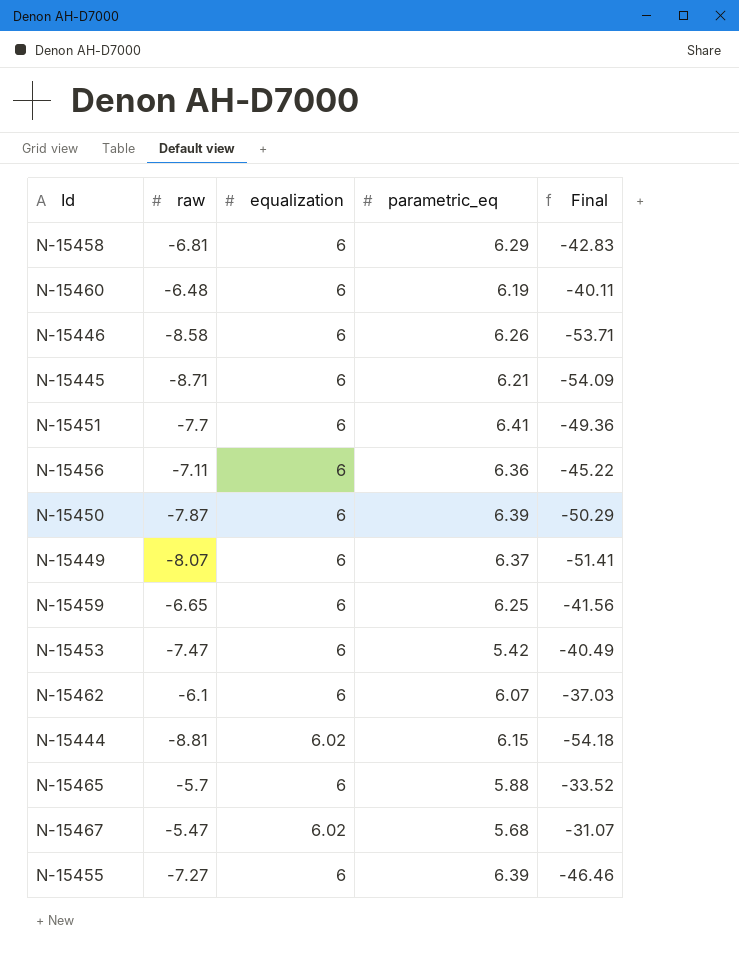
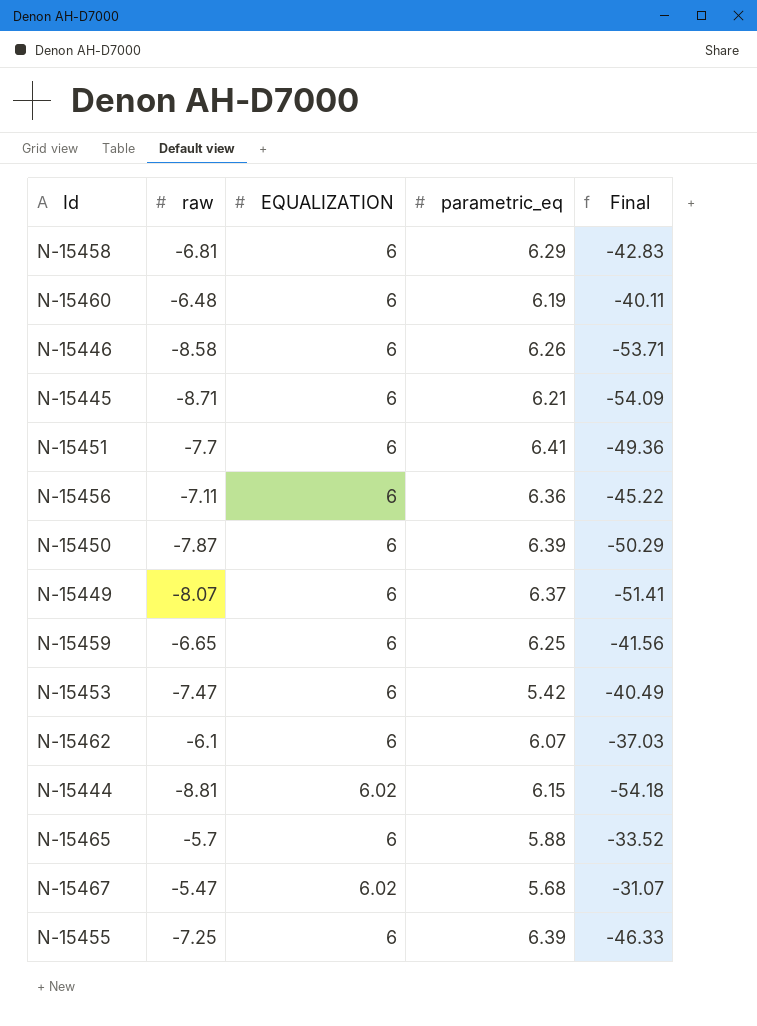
column name: equalization -> EQUALIZATION
N-15455 | raw: -7.27 -> -7.25
N-15455 | Final: -46.46 -> -46.33

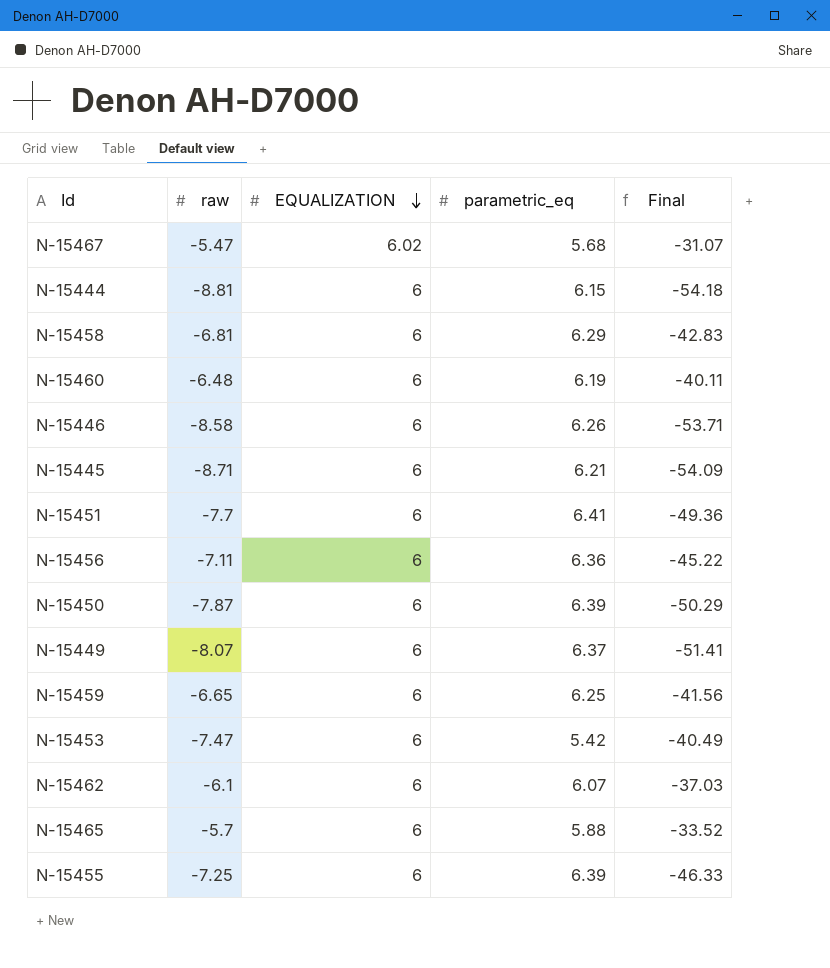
row order: none -> EQUALIZATION descending
N-15444 | EQUALIZATION: 6.02 -> 6

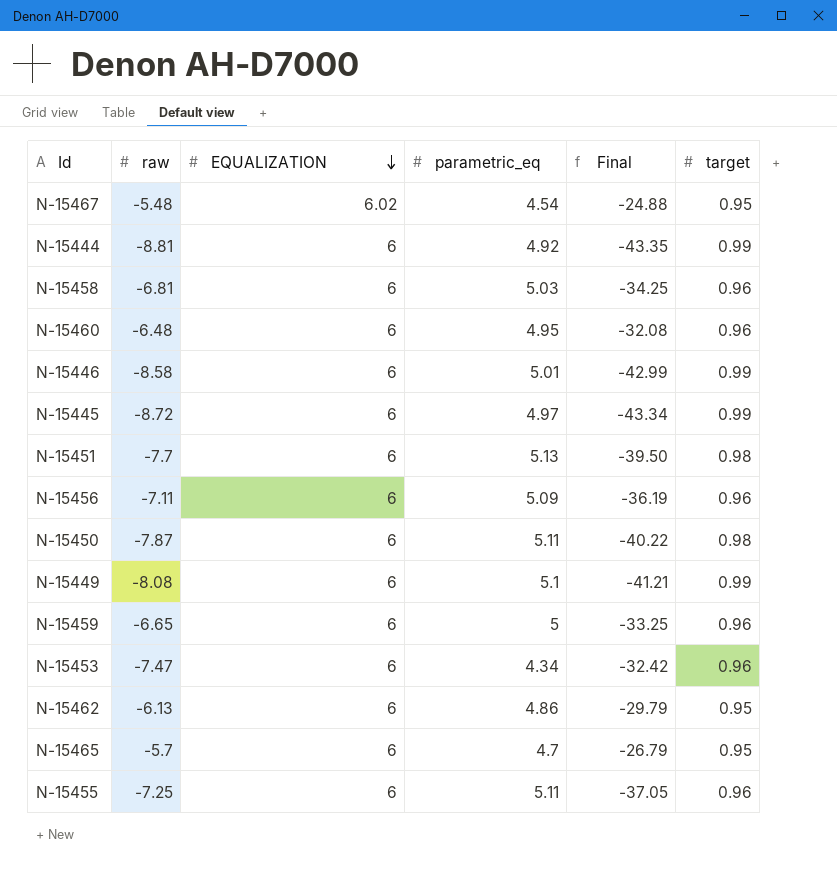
column target | position: none -> 6
N-15467 | raw: -5.47 -> -5.48
N-15467 | parametric_eq: 5.68 -> 4.54
N-15467 | Final: -31.07 -> -24.88
N-15444 | parametric_eq: 6.15 -> 4.92
N-15444 | Final: -54.18 -> -43.35
N-15458 | parametric_eq: 6.29 -> 5.03
N-15458 | Final: -42.83 -> -34.25
N-15460 | parametric_eq: 6.19 -> 4.95
N-15460 | Final: -40.11 -> -32.08
N-15446 | parametric_eq: 6.26 -> 5.01
N-15446 | Final: -53.71 -> -42.99
N-15445 | raw: -8.71 -> -8.72
N-15445 | parametric_eq: 6.21 -> 4.97
N-15445 | Final: -54.09 -> -43.34
N-15451 | parametric_eq: 6.41 -> 5.13
N-15451 | Final: -49.36 -> -39.50
N-15456 | parametric_eq: 6.36 -> 5.09
N-15456 | Final: -45.22 -> -36.19
N-15450 | parametric_eq: 6.39 -> 5.11
N-15450 | Final: -50.29 -> -40.22
N-15449 | raw: -8.07 -> -8.08
N-15449 | parametric_eq: 6.37 -> 5.1
N-15449 | Final: -51.41 -> -41.21
N-15459 | parametric_eq: 6.25 -> 5
N-15459 | Final: -41.56 -> -33.25
N-15453 | parametric_eq: 5.42 -> 4.34
N-15453 | Final: -40.49 -> -32.42
N-15462 | raw: -6.1 -> -6.13
N-15462 | parametric_eq: 6.07 -> 4.86
N-15462 | Final: -37.03 -> -29.79
N-15465 | parametric_eq: 5.88 -> 4.7
N-15465 | Final: -33.52 -> -26.79
N-15455 | parametric_eq: 6.39 -> 5.11
N-15455 | Final: -46.33 -> -37.05

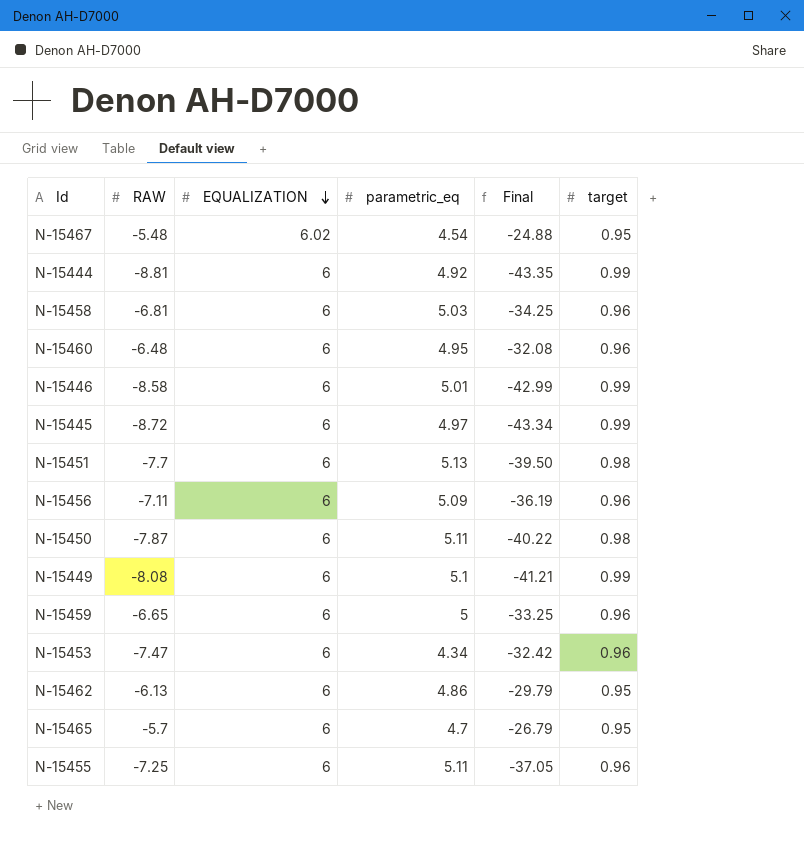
column name: raw -> RAW

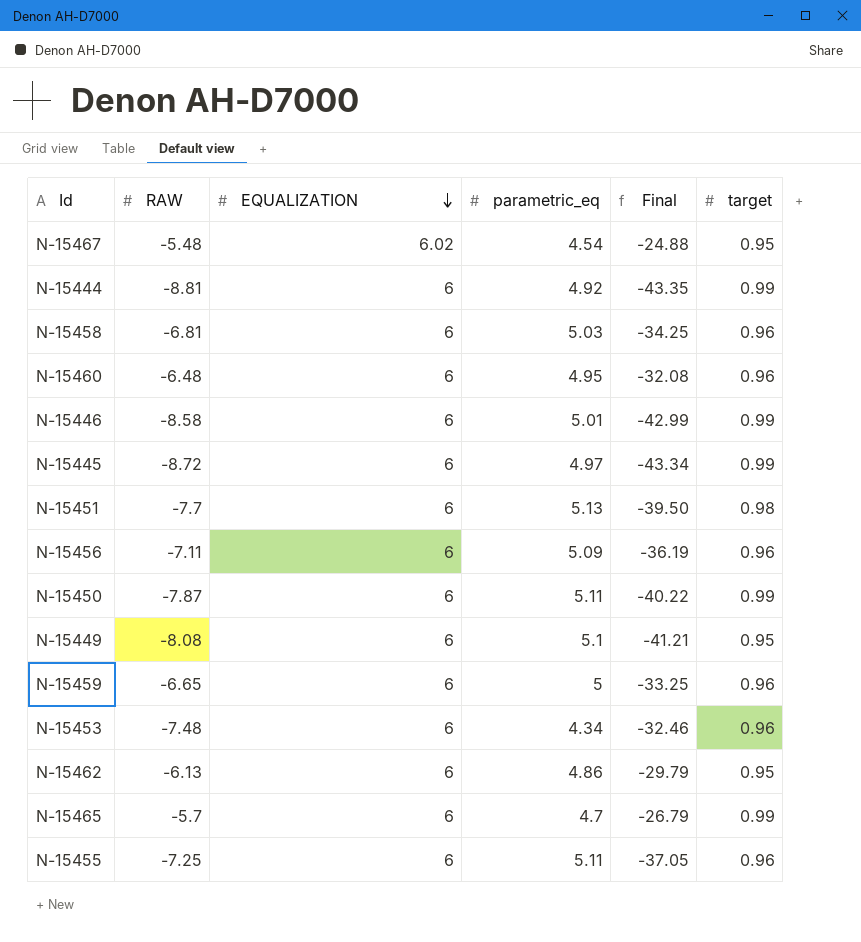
N-15450 | target: 0.98 -> 0.99
N-15449 | target: 0.99 -> 0.95
N-15453 | RAW: -7.47 -> -7.48
N-15453 | Final: -32.42 -> -32.46
N-15465 | target: 0.95 -> 0.99

